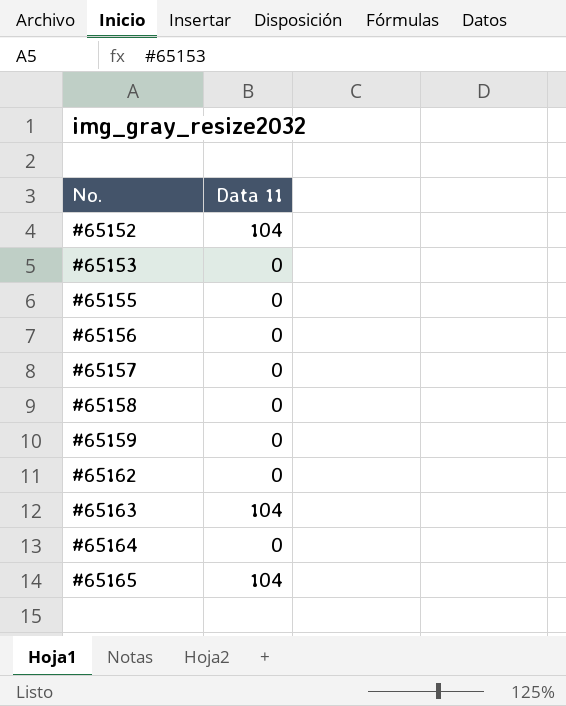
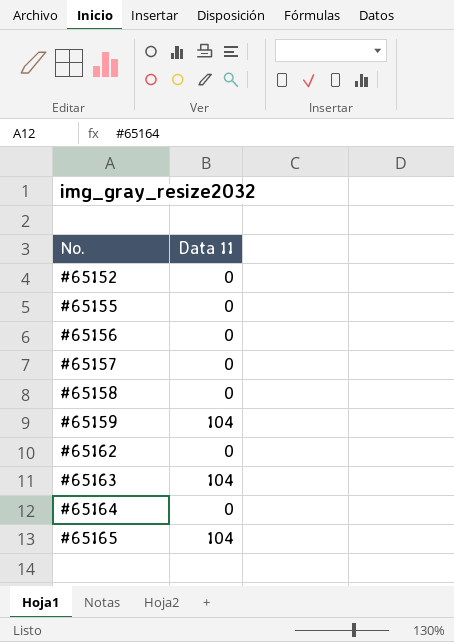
row #65153: 0 -> none
#65152 | Data 11: 104 -> 0
#65159 | Data 11: 0 -> 104

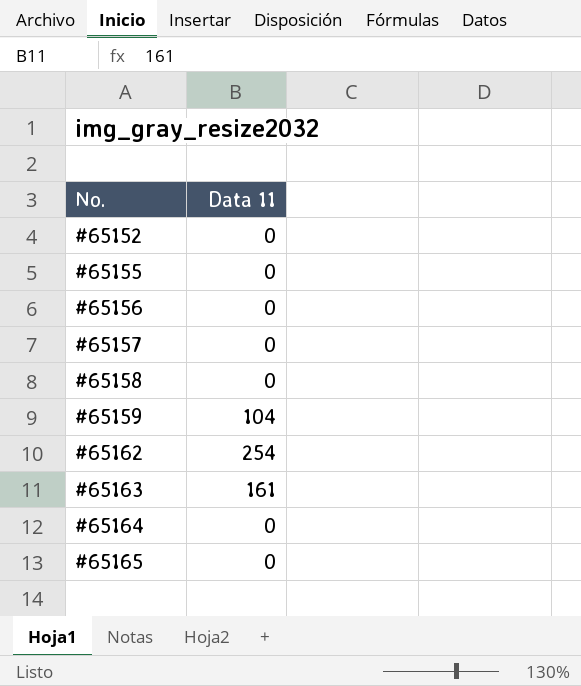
#65162 | Data 11: 0 -> 254
#65163 | Data 11: 104 -> 161
#65165 | Data 11: 104 -> 0

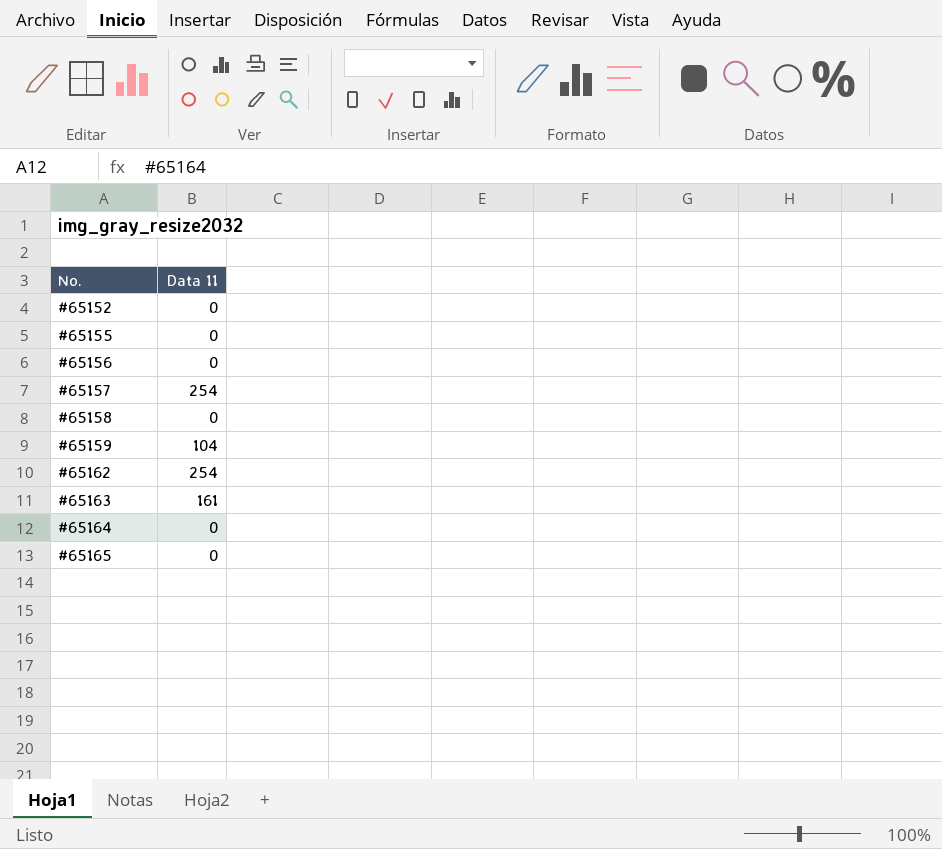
#65157 | Data 11: 0 -> 254

